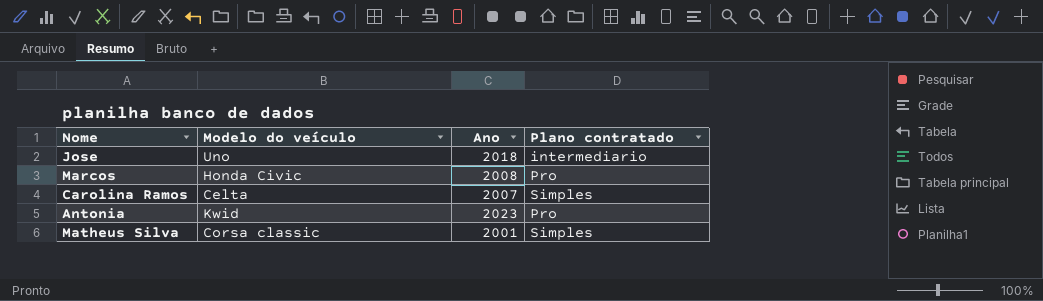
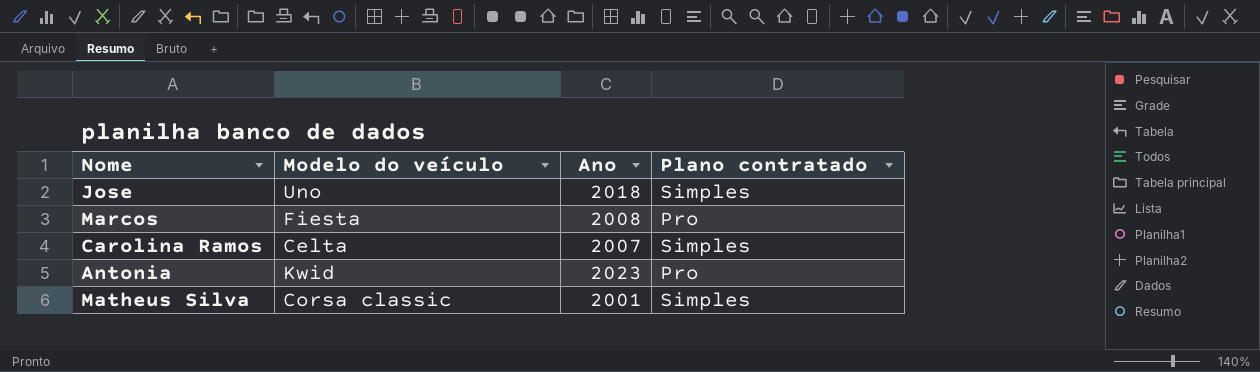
Jose | Plano contratado: intermediario -> Simples
Marcos | Modelo do veículo: Honda Civic -> Fiesta

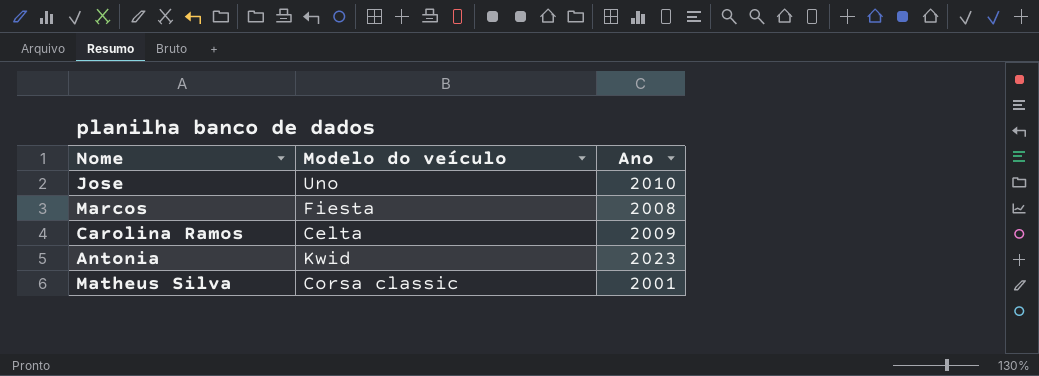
column Plano contratado | position: 4 -> none
Jose | Ano: 2018 -> 2010
Carolina Ramos | Ano: 2007 -> 2009

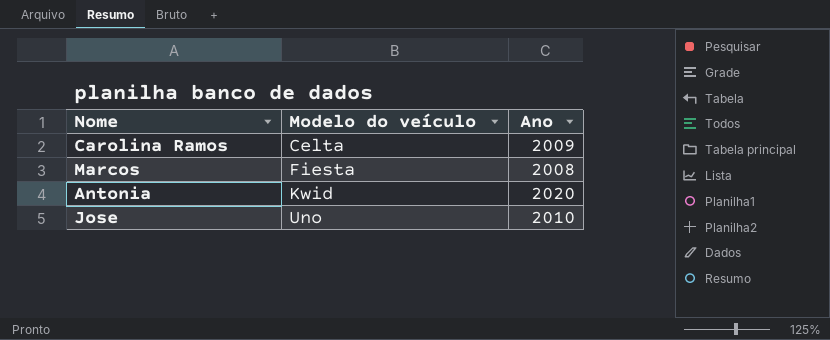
row order: none -> Modelo do veículo ascending
row Matheus Silva: Corsa classic | 2001 -> none
Antonia | Ano: 2023 -> 2020

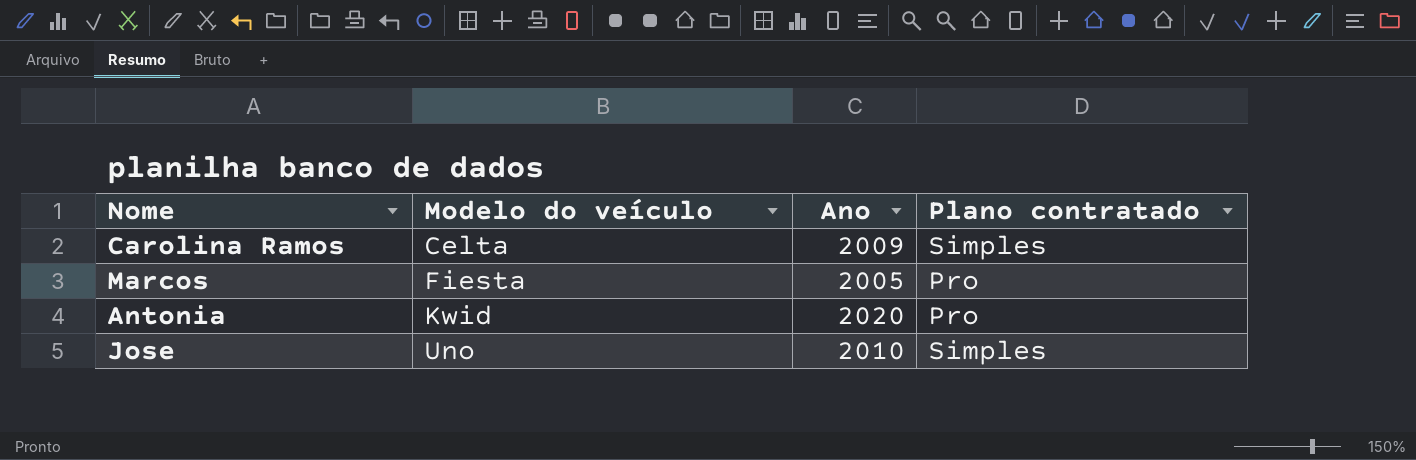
column Plano contratado | position: none -> 4
Marcos | Ano: 2008 -> 2005

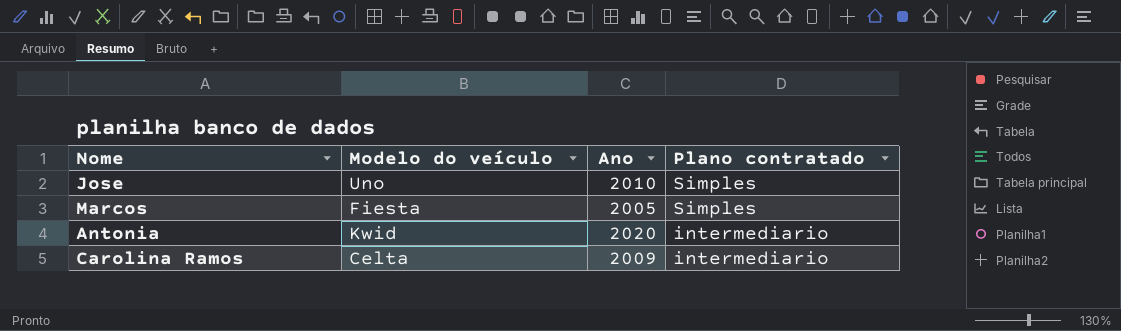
row order: Modelo do veículo ascending -> Plano contratado descending
Marcos | Plano contratado: Pro -> Simples
Antonia | Plano contratado: Pro -> intermediario
Carolina Ramos | Plano contratado: Simples -> intermediario

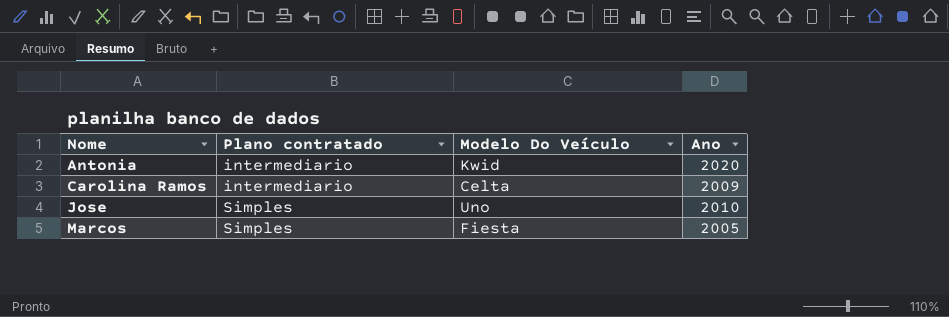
row order: Plano contratado descending -> Nome ascending
column Plano contratado | position: 4 -> 2
column name: Modelo do veículo -> Modelo Do Veículo

